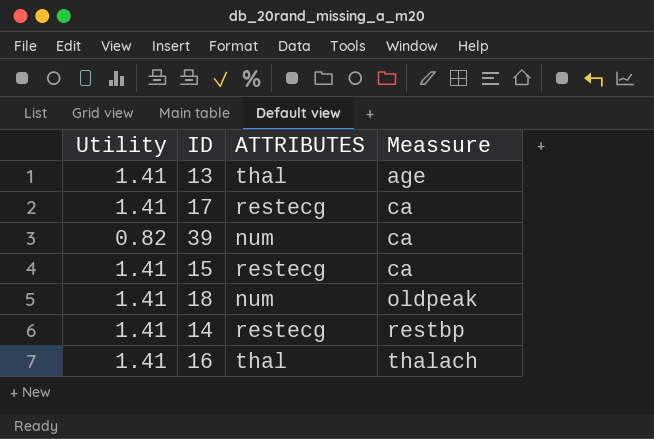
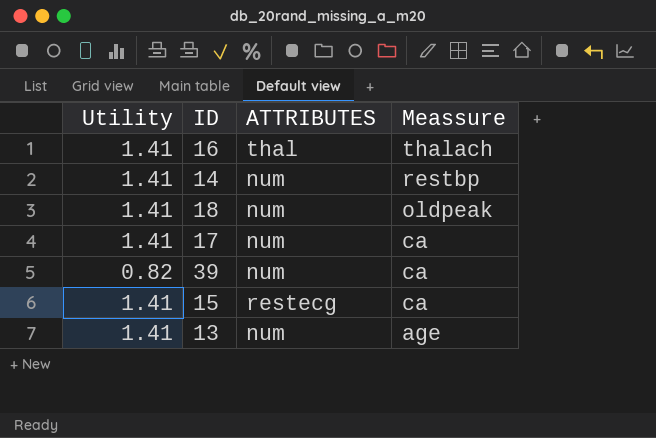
row order: Meassure ascending -> Meassure descending
14 | ATTRIBUTES: restecg -> num
17 | ATTRIBUTES: restecg -> num
13 | ATTRIBUTES: thal -> num

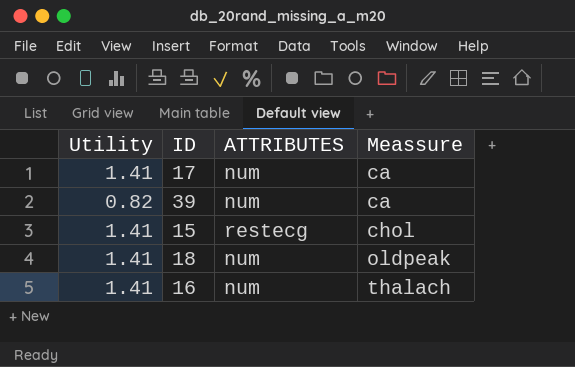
row order: Meassure descending -> Meassure ascending
row 14: 1.41 | num | restbp -> none
row 13: 1.41 | num | age -> none
15 | Meassure: ca -> chol
16 | ATTRIBUTES: thal -> num

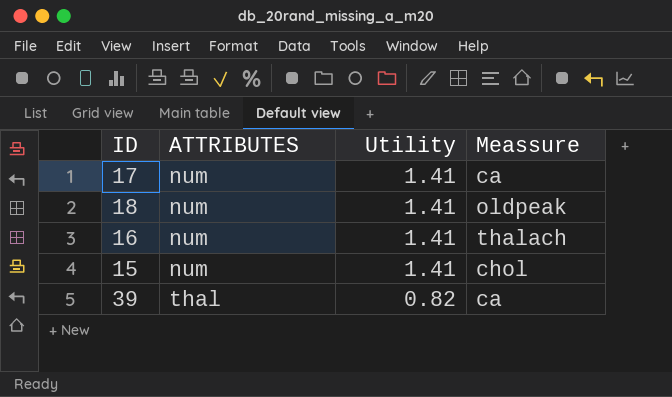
row order: Meassure ascending -> ATTRIBUTES ascending
column Utility | position: 1 -> 3
15 | ATTRIBUTES: restecg -> num
39 | ATTRIBUTES: num -> thal

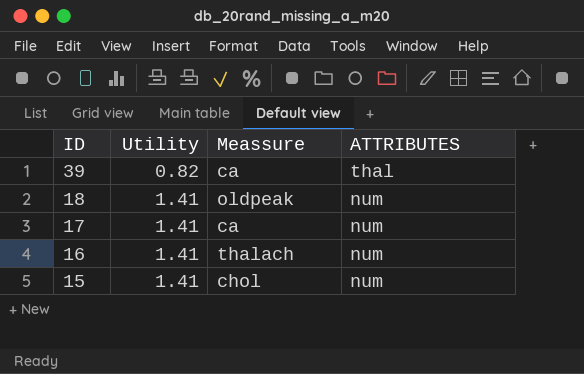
row order: ATTRIBUTES ascending -> ID descending
column ATTRIBUTES | position: 2 -> 4

